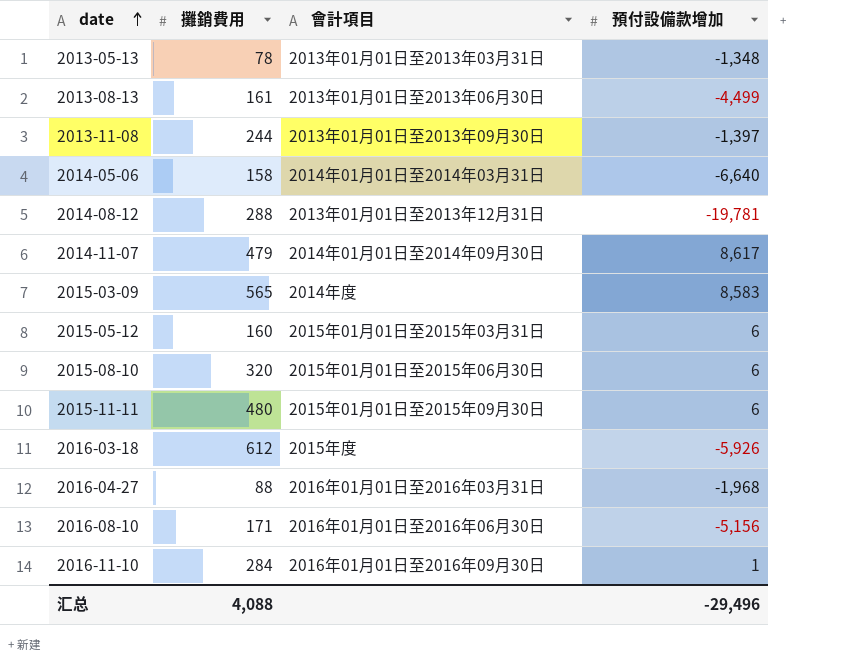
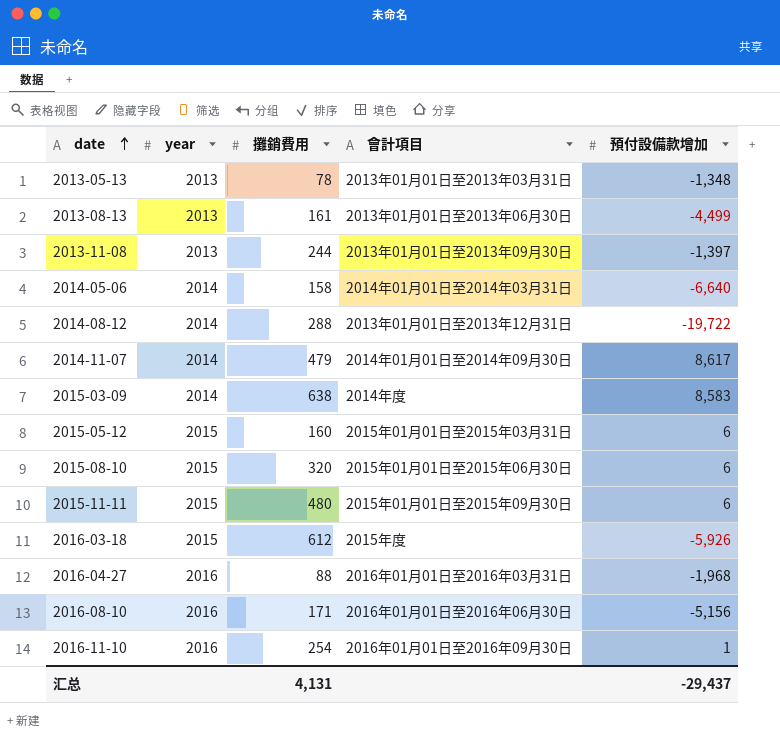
column year | position: none -> 2
2014-08-12 | 預付設備款增加: -19,781 -> -19,722
2015-03-09 | 攤銷費用: 565 -> 638
2016-11-10 | 攤銷費用: 284 -> 254
汇总 | 攤銷費用: 4,088 -> 4,131
汇总 | 預付設備款增加: -29,496 -> -29,437

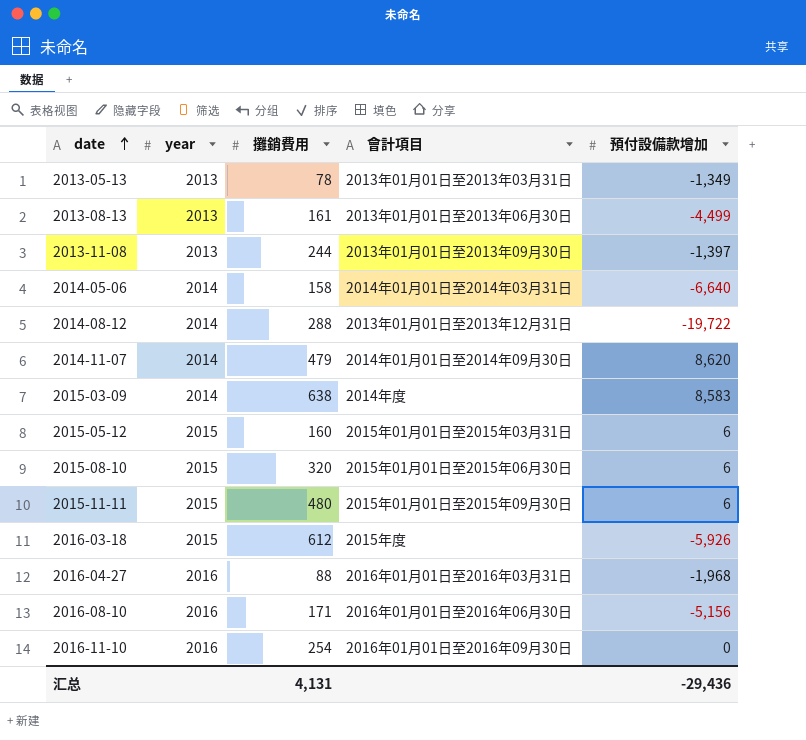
2013-05-13 | 預付設備款增加: -1,348 -> -1,349
2014-11-07 | 預付設備款增加: 8,617 -> 8,620
2016-11-10 | 預付設備款增加: 1 -> 0
汇总 | 預付設備款增加: -29,437 -> -29,436

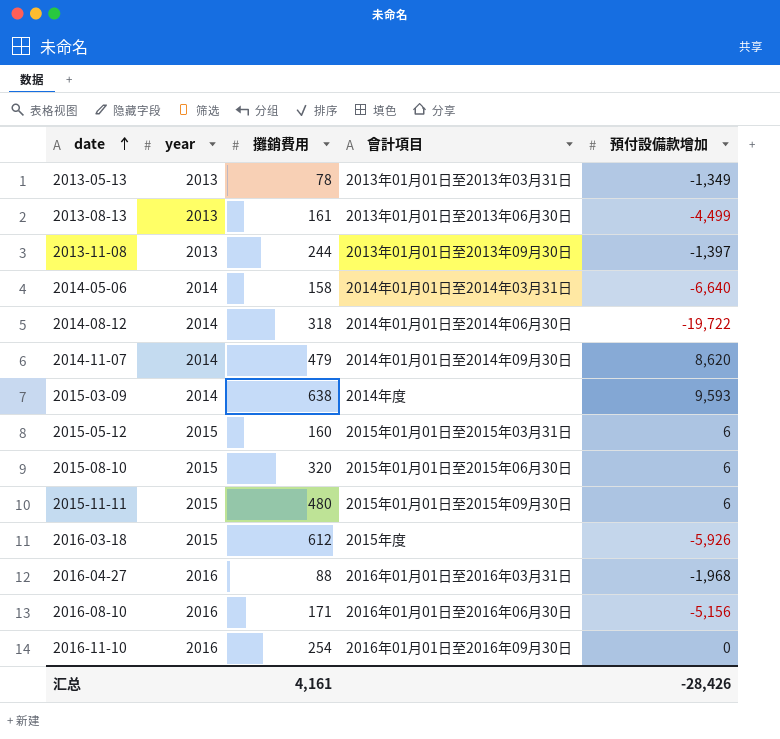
2014-08-12 | 攤銷費用: 288 -> 318
2014-08-12 | 會計項目: 2013年01月01日至2013年12月31日 -> 2014年01月01日至2014年06月30日
2015-03-09 | 預付設備款增加: 8,583 -> 9,593
汇总 | 攤銷費用: 4,131 -> 4,161
汇总 | 預付設備款增加: -29,436 -> -28,426

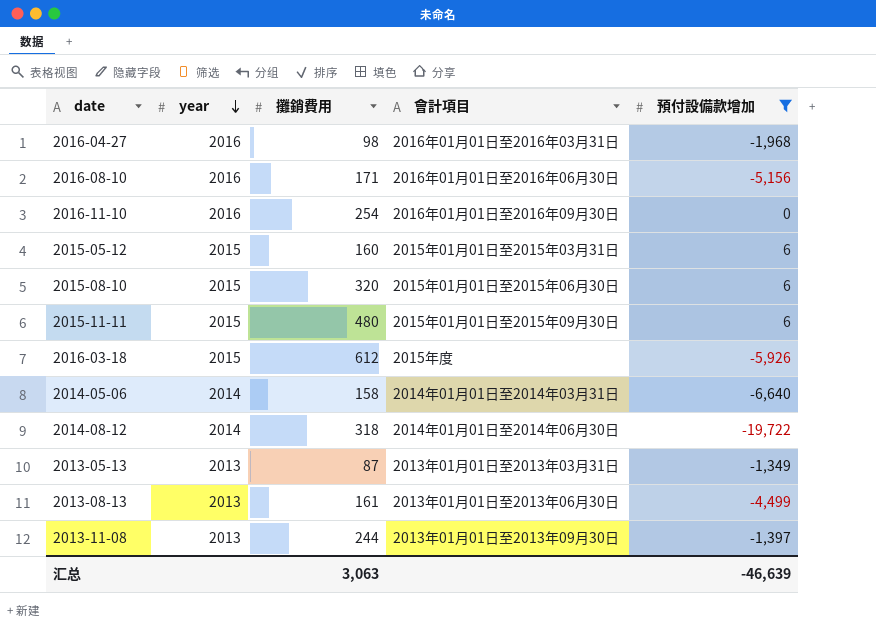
filter: none -> 預付設備款增加 <= 6
row order: date ascending -> year descending
2016-04-27 | 攤銷費用: 88 -> 98
2013-05-13 | 攤銷費用: 78 -> 87
汇总 | 攤銷費用: 4,161 -> 3,063
汇总 | 預付設備款增加: -28,426 -> -46,639

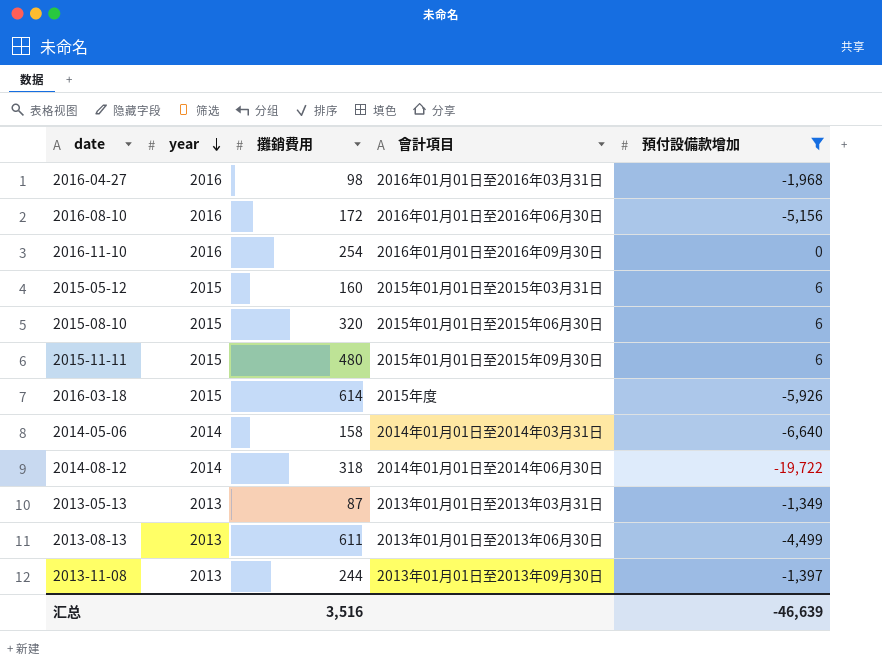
2016-08-10 | 攤銷費用: 171 -> 172
2016-03-18 | 攤銷費用: 612 -> 614
2013-08-13 | 攤銷費用: 161 -> 611
汇总 | 攤銷費用: 3,063 -> 3,516

